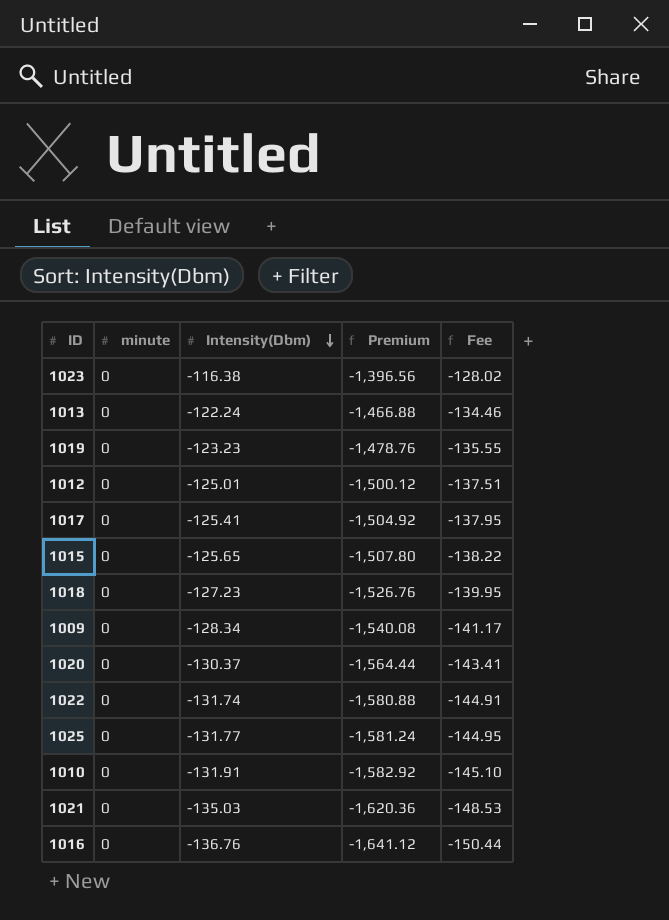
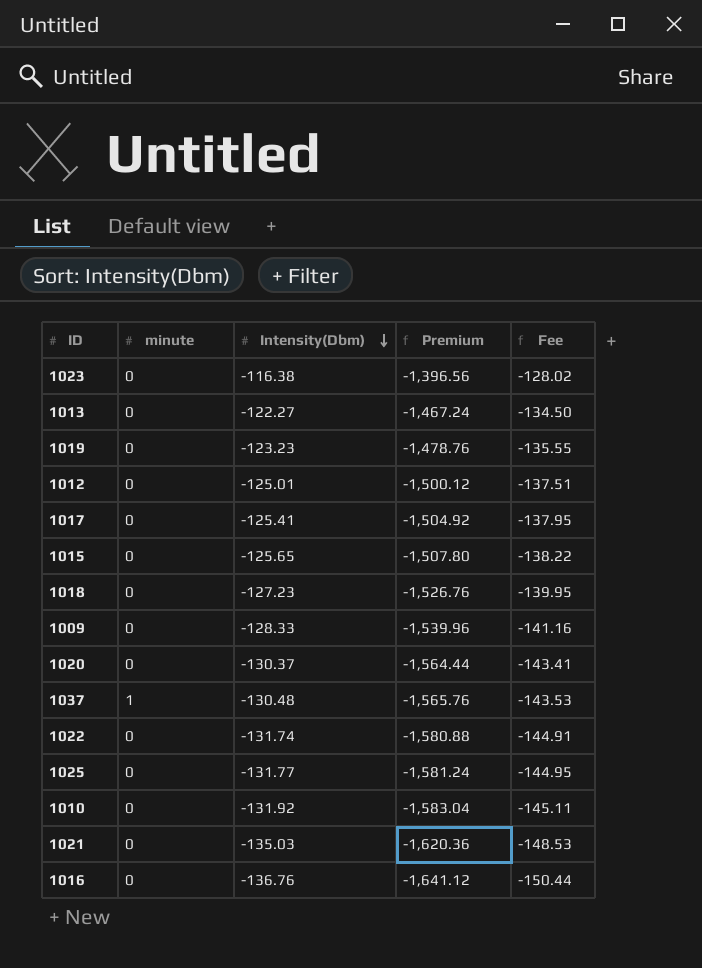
1013 | Intensity(Dbm): -122.24 -> -122.27
1013 | Premium: -1,466.88 -> -1,467.24
1013 | Fee: -134.46 -> -134.50
1009 | Intensity(Dbm): -128.34 -> -128.33
1009 | Premium: -1,540.08 -> -1,539.96
1009 | Fee: -141.17 -> -141.16
row 1037: none -> 1 | -130.48 | -1,565.76 | -143.53
1010 | Intensity(Dbm): -131.91 -> -131.92
1010 | Premium: -1,582.92 -> -1,583.04
1010 | Fee: -145.10 -> -145.11

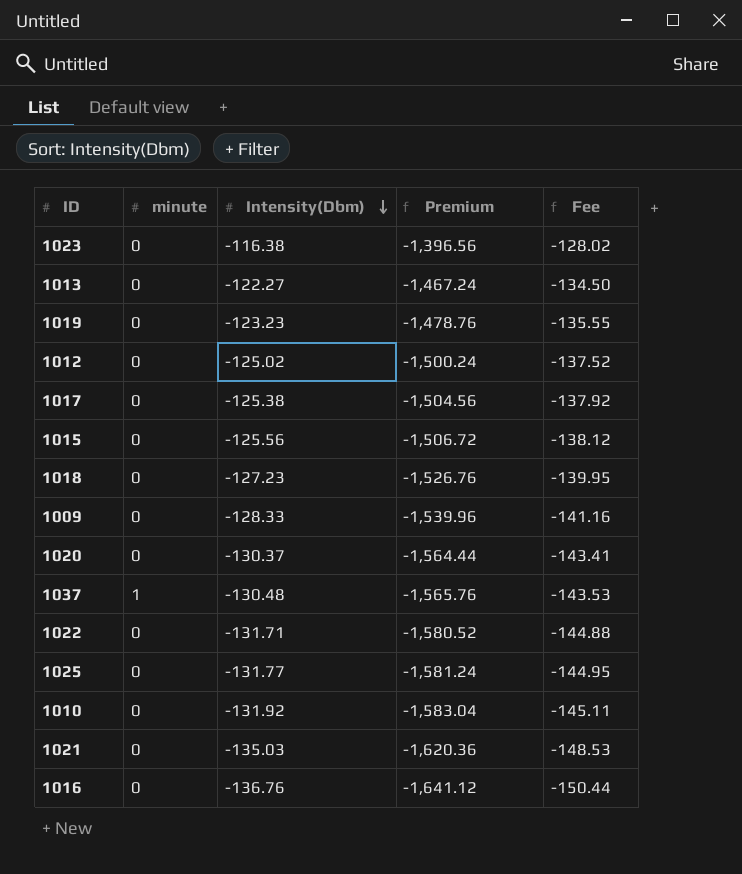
1012 | Intensity(Dbm): -125.01 -> -125.02
1012 | Premium: -1,500.12 -> -1,500.24
1012 | Fee: -137.51 -> -137.52
1017 | Intensity(Dbm): -125.41 -> -125.38
1017 | Premium: -1,504.92 -> -1,504.56
1017 | Fee: -137.95 -> -137.92
1015 | Intensity(Dbm): -125.65 -> -125.56
1015 | Premium: -1,507.80 -> -1,506.72
1015 | Fee: -138.22 -> -138.12
1022 | Intensity(Dbm): -131.74 -> -131.71
1022 | Premium: -1,580.88 -> -1,580.52
1022 | Fee: -144.91 -> -144.88

